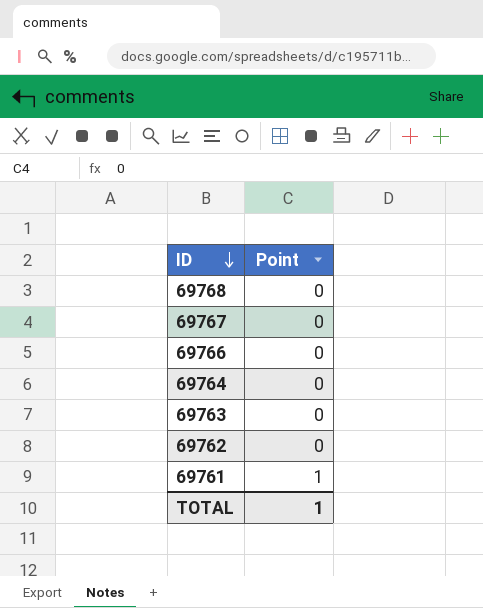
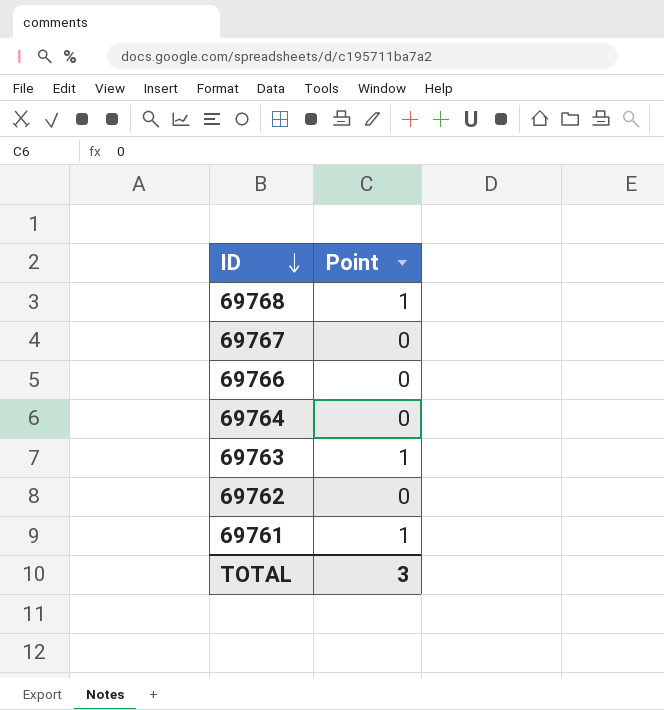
69768 | Point: 0 -> 1
69763 | Point: 0 -> 1
TOTAL | Point: 1 -> 3

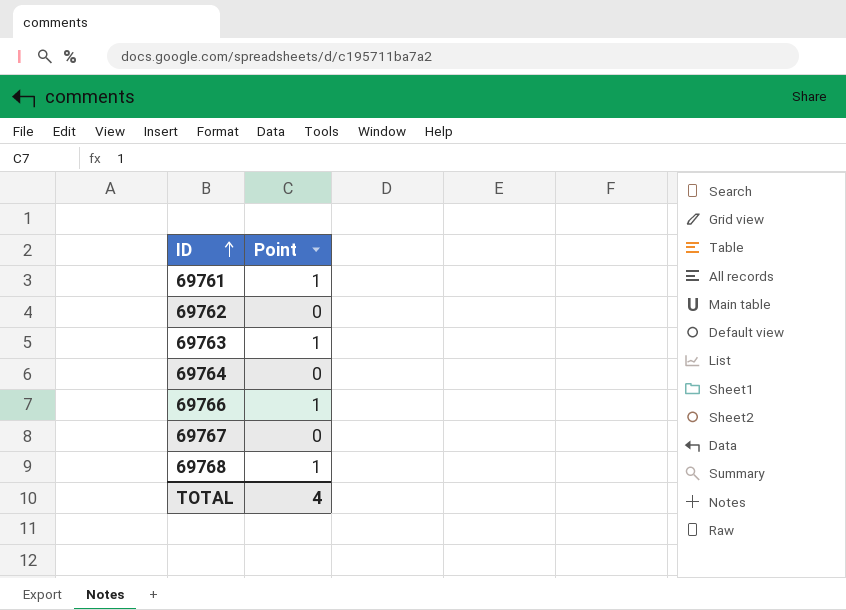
row order: ID descending -> ID ascending
69766 | Point: 0 -> 1
TOTAL | Point: 3 -> 4

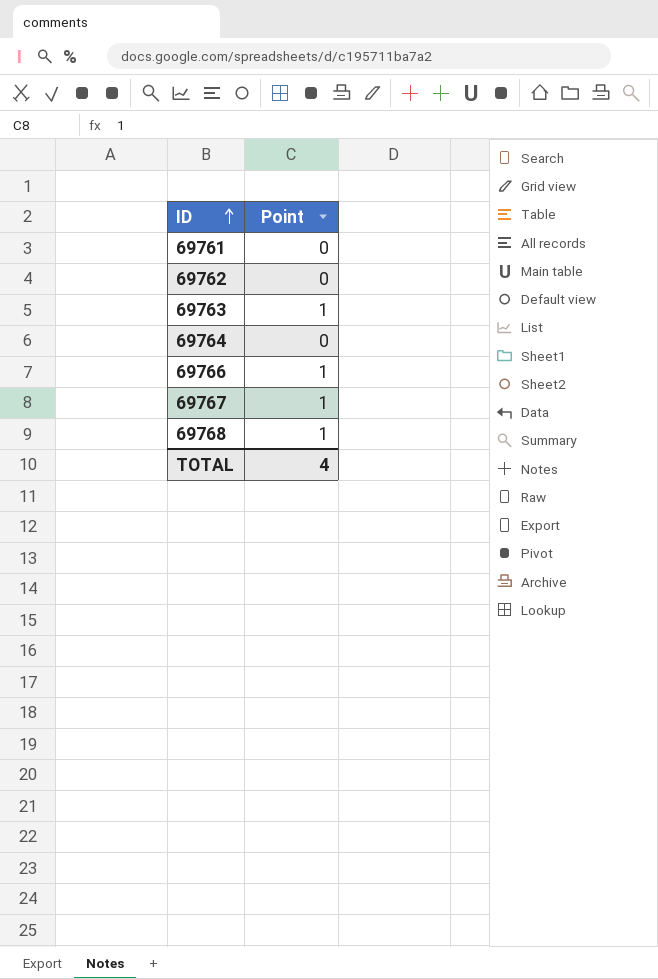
69761 | Point: 1 -> 0
69767 | Point: 0 -> 1

